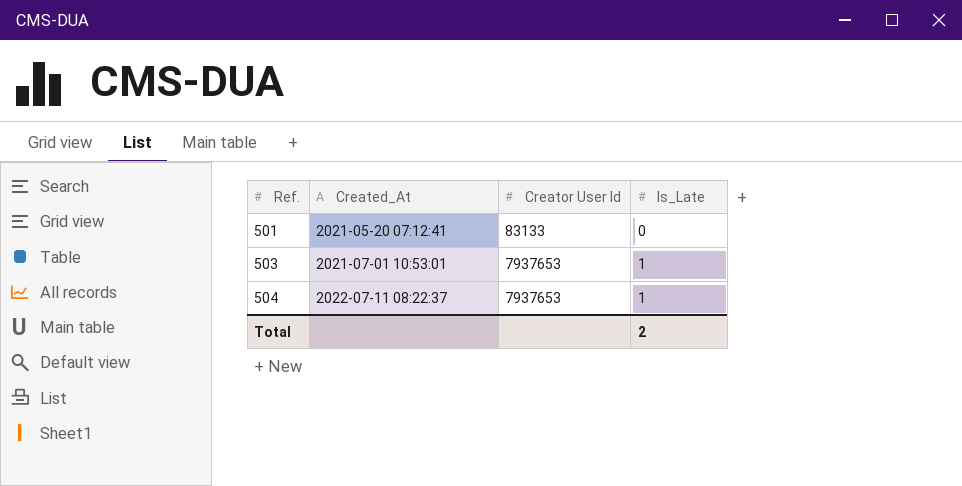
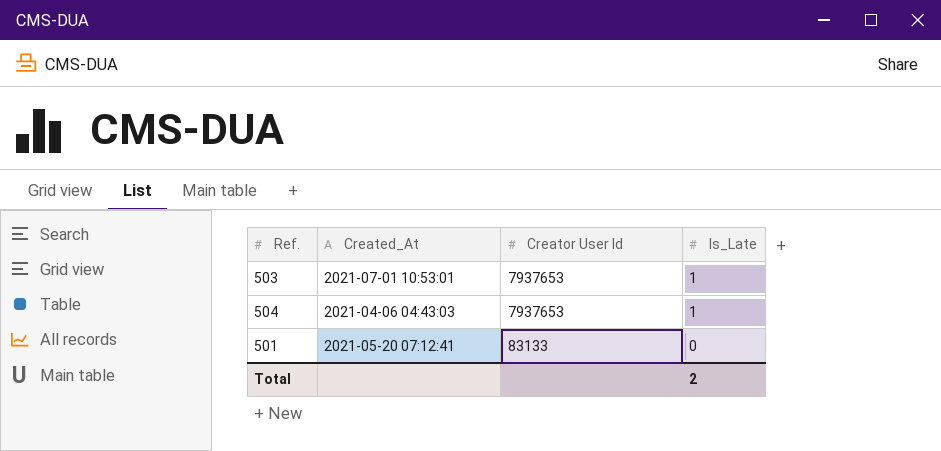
row order: Ref. ascending -> Creator User Id descending
504 | Created_At: 2022-07-11 08:22:37 -> 2021-04-06 04:43:03

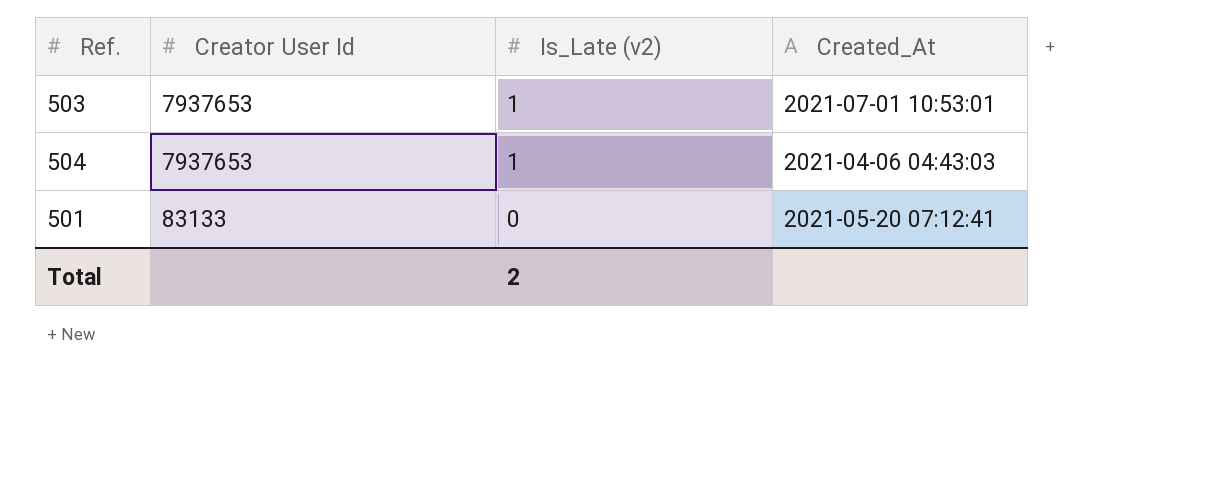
column name: Is_Late -> Is_Late (v2)
column Created_At | position: 2 -> 4

